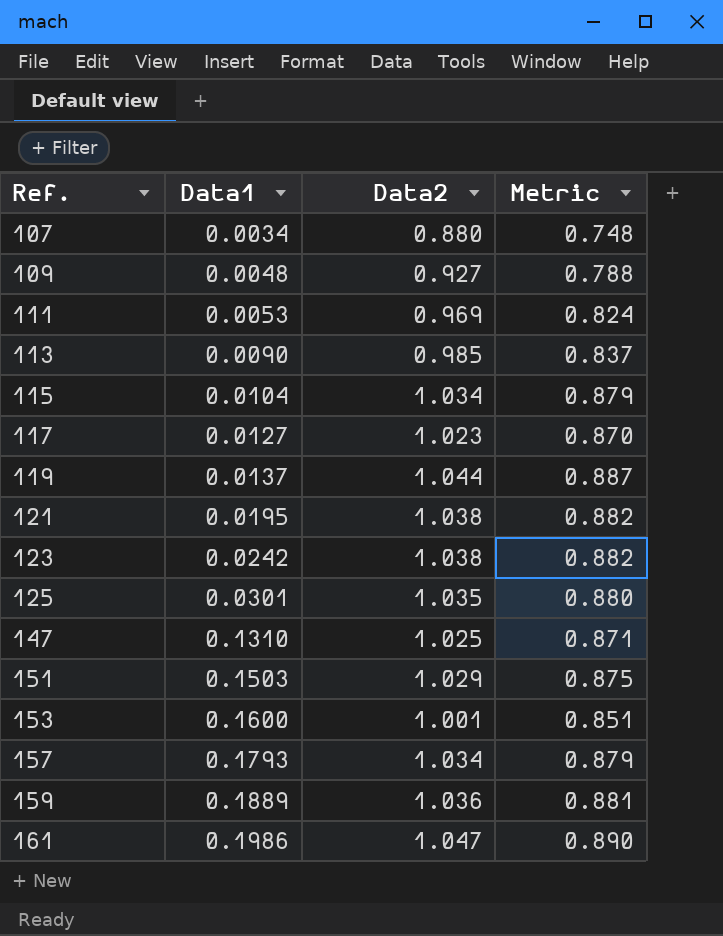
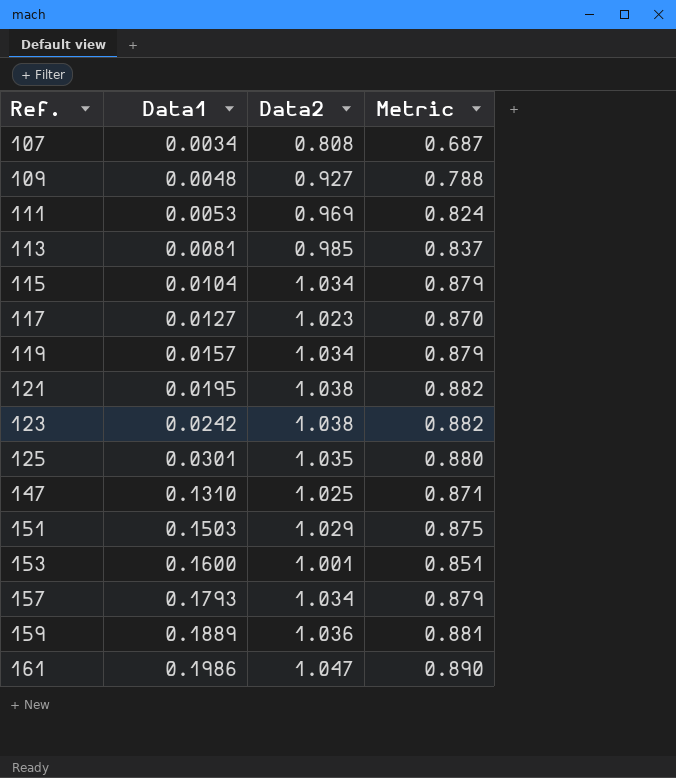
107 | Data2: 0.880 -> 0.808
107 | Metric: 0.748 -> 0.687
113 | Data1: 0.0090 -> 0.0081
119 | Data1: 0.0137 -> 0.0157
119 | Data2: 1.044 -> 1.034
119 | Metric: 0.887 -> 0.879

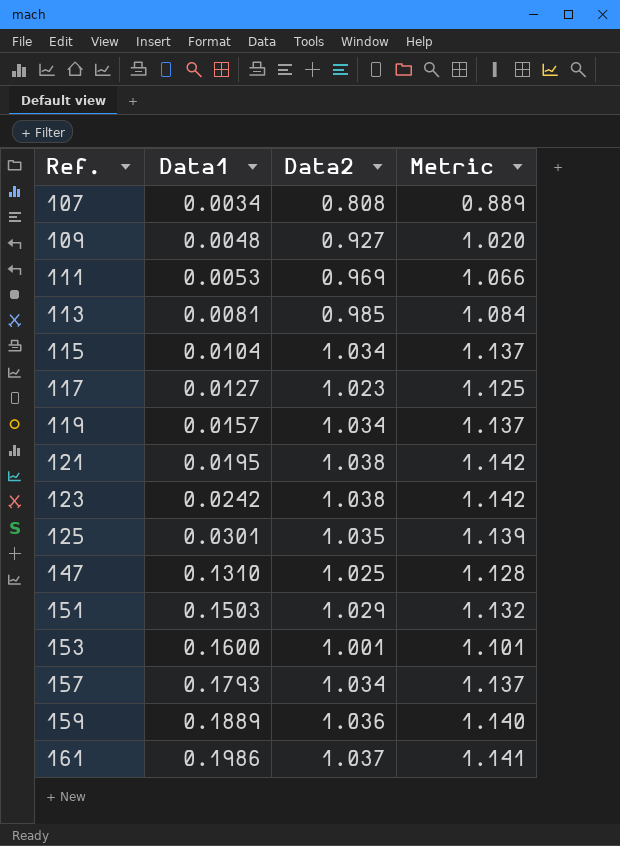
column Metric | formula: [Data2] * 0.85 -> [Data2] * 1.1
161 | Data2: 1.047 -> 1.037

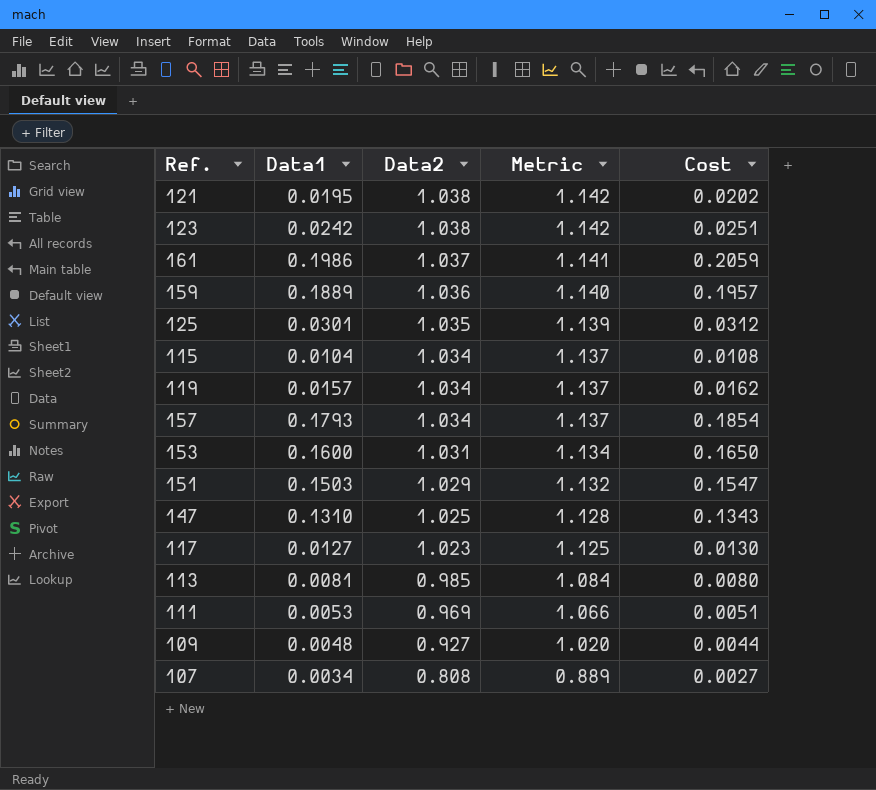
row order: Ref. ascending -> Data2 descending
column Cost | formula: none -> [Data1] * [Data2]
153 | Data2: 1.001 -> 1.031
153 | Metric: 1.101 -> 1.134

